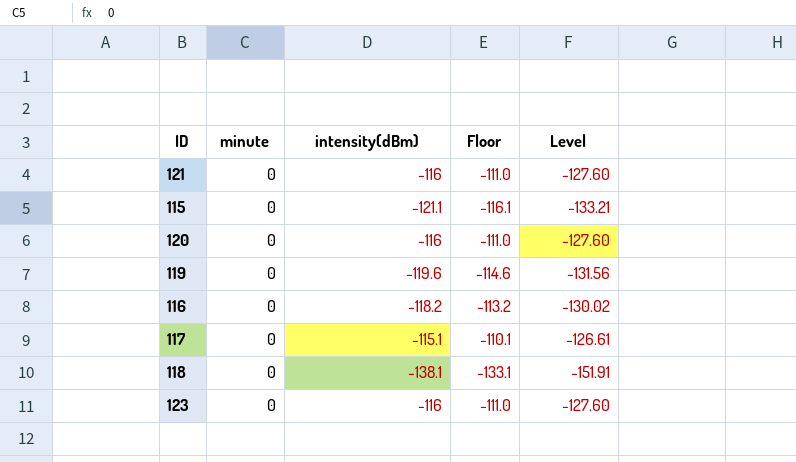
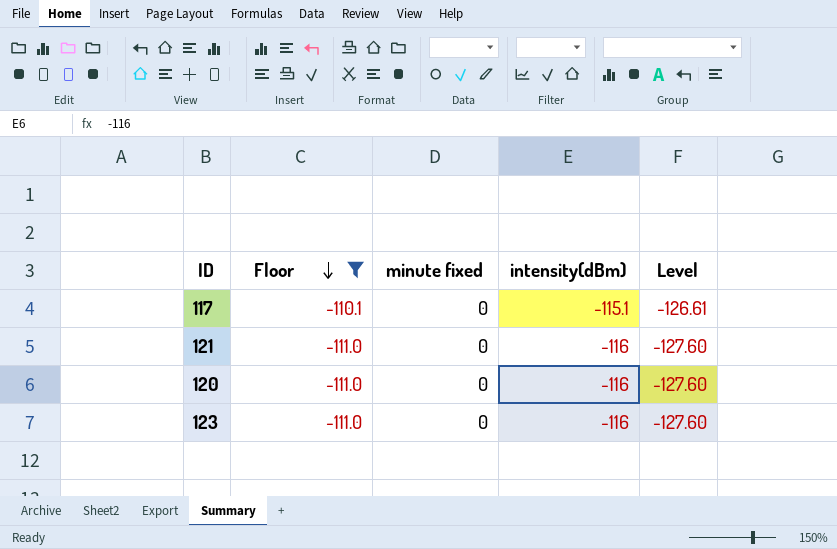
filter: none -> Floor >= -111.0
row order: none -> Floor descending
column Floor | position: 4 -> 2
column name: minute -> minute fixed

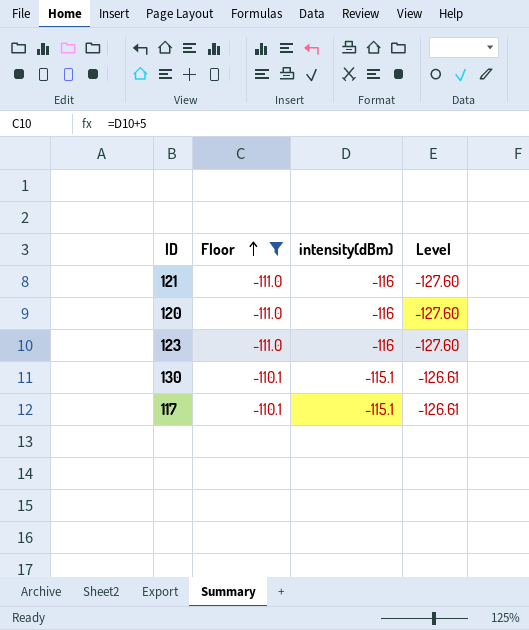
row order: Floor descending -> Floor ascending
column minute fixed | position: 3 -> none
row 130: none -> -110.1 | -115.1 | -126.61

